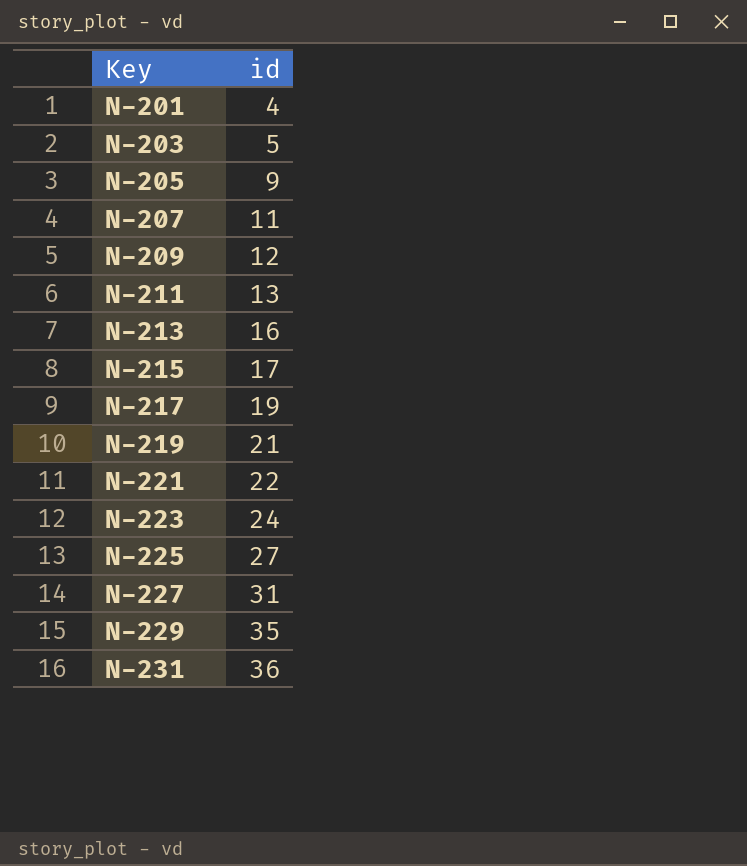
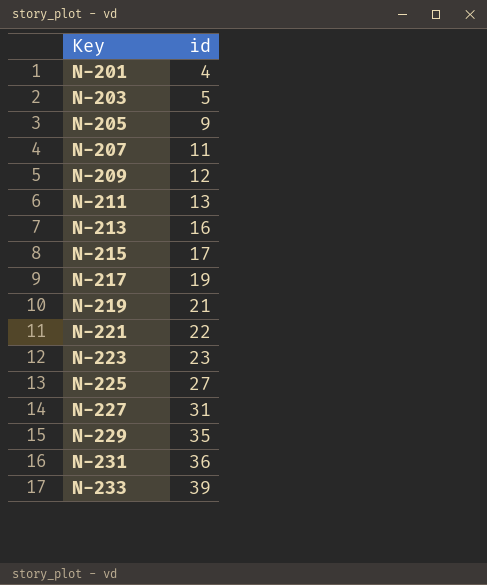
N-223 | id: 24 -> 23
row N-233: none -> 39

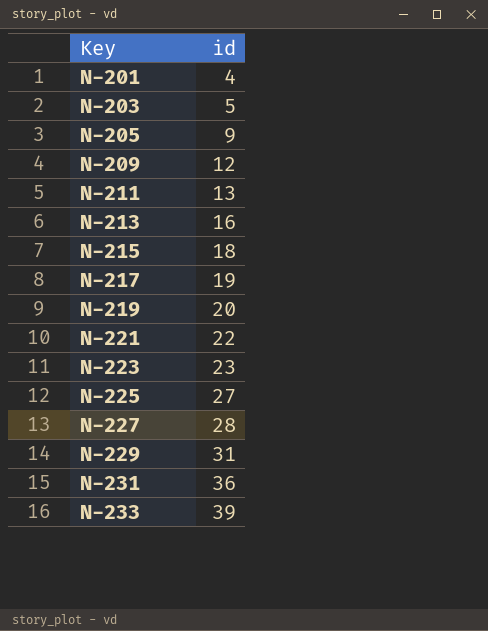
row N-207: 11 -> none
N-215 | id: 17 -> 18
N-219 | id: 21 -> 20
N-227 | id: 31 -> 28
N-229 | id: 35 -> 31

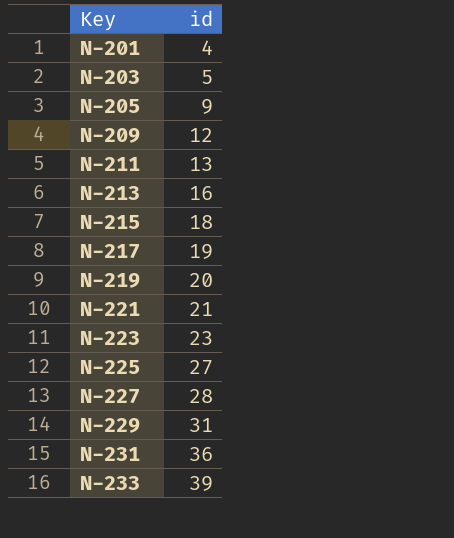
N-221 | id: 22 -> 21

